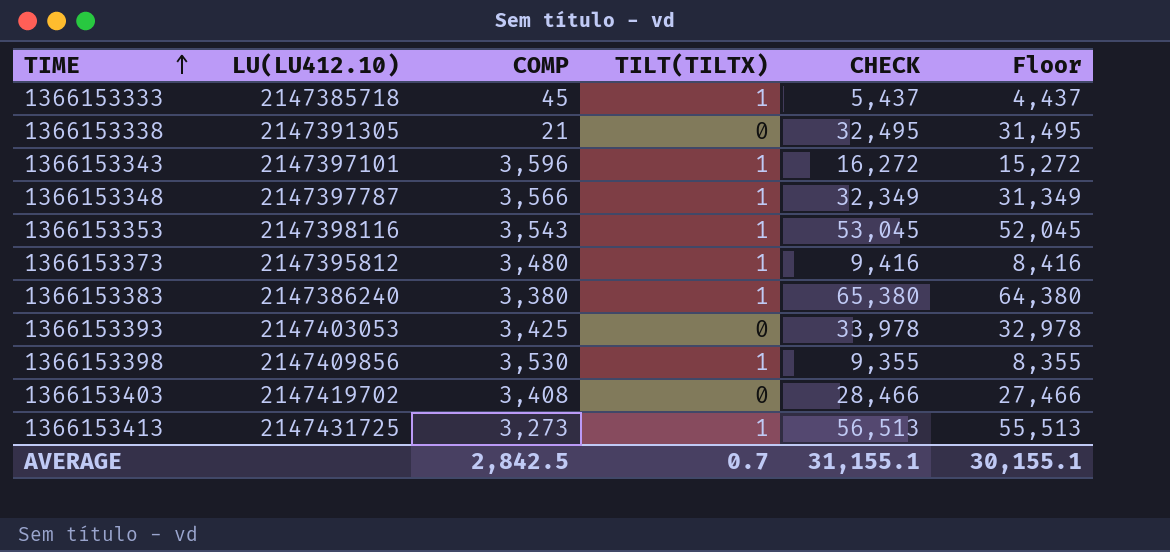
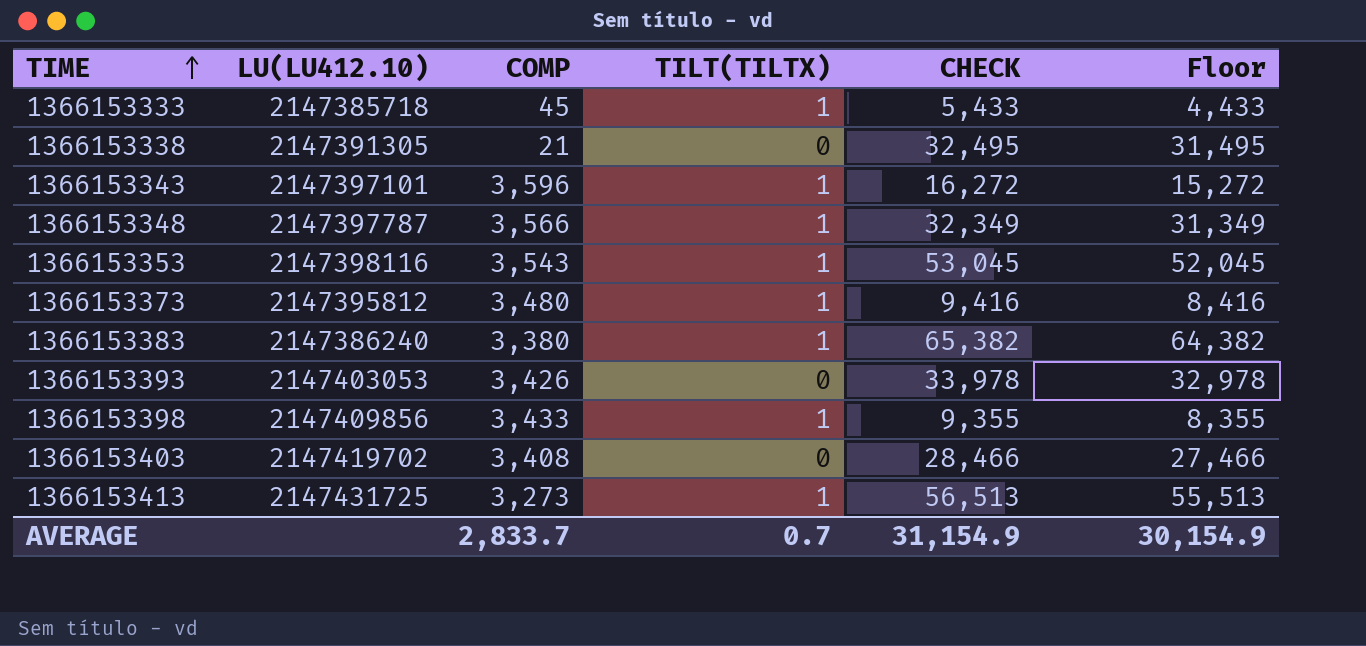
1366153333 | CHECK: 5,437 -> 5,433
1366153333 | Floor: 4,437 -> 4,433
1366153383 | CHECK: 65,380 -> 65,382
1366153383 | Floor: 64,380 -> 64,382
1366153393 | COMP: 3,425 -> 3,426
1366153398 | COMP: 3,530 -> 3,433
AVERAGE | COMP: 2,842.5 -> 2,833.7
AVERAGE | CHECK: 31,155.1 -> 31,154.9
AVERAGE | Floor: 30,155.1 -> 30,154.9

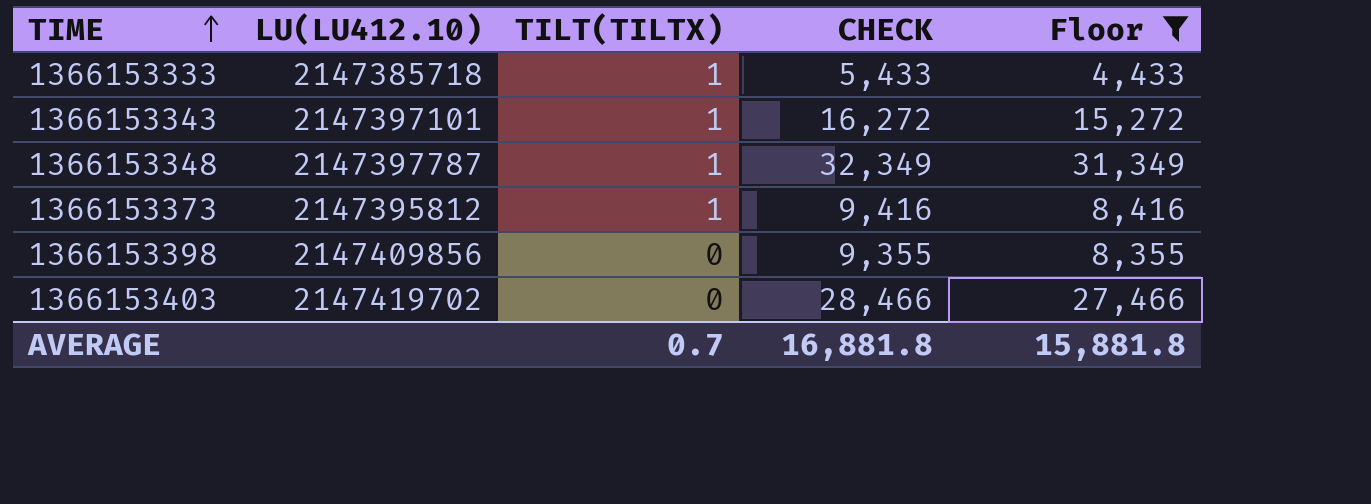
filter: none -> Floor <= 31,349
column COMP | position: 3 -> none
1366153398 | TILT(TILTX): 1 -> 0
AVERAGE | CHECK: 31,154.9 -> 16,881.8
AVERAGE | Floor: 30,154.9 -> 15,881.8

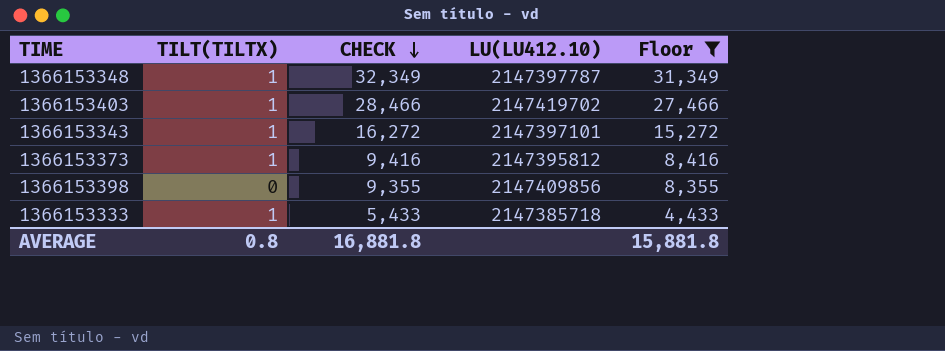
row order: TIME ascending -> CHECK descending
column LU(LU412.10) | position: 2 -> 4
1366153403 | TILT(TILTX): 0 -> 1
AVERAGE | TILT(TILTX): 0.7 -> 0.8

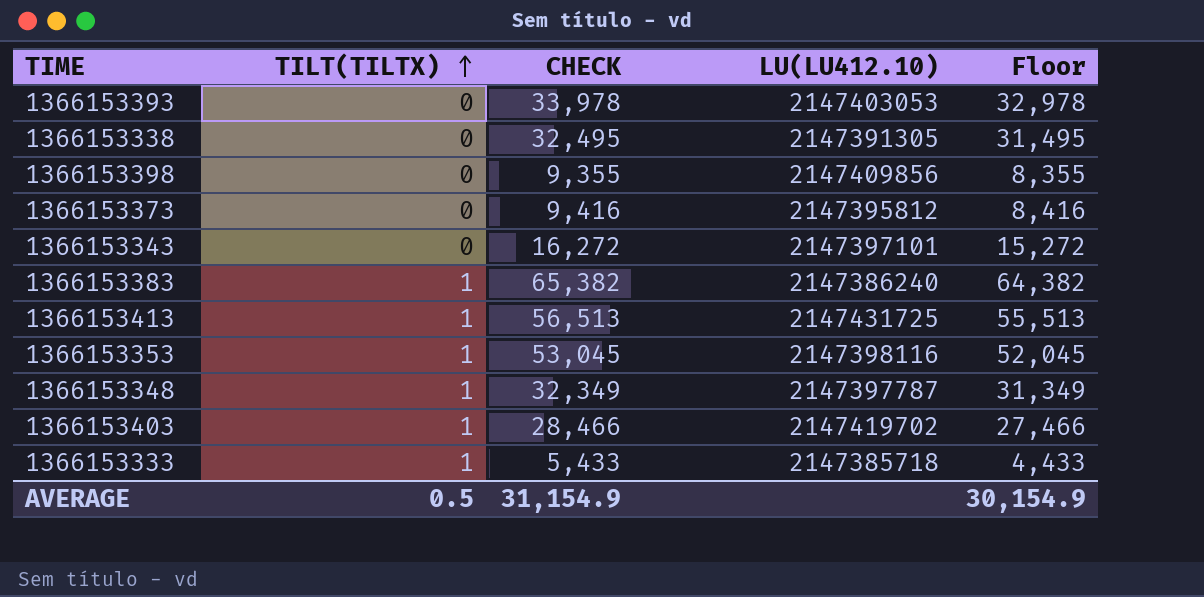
filter: Floor <= 31,349 -> none
row order: CHECK descending -> TILT(TILTX) ascending
1366153373 | TILT(TILTX): 1 -> 0
1366153343 | TILT(TILTX): 1 -> 0
AVERAGE | TILT(TILTX): 0.8 -> 0.5
AVERAGE | CHECK: 16,881.8 -> 31,154.9
AVERAGE | Floor: 15,881.8 -> 30,154.9

